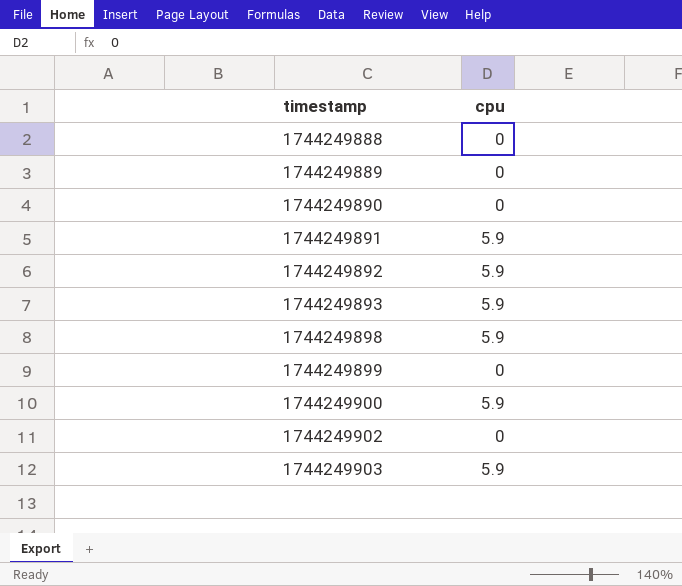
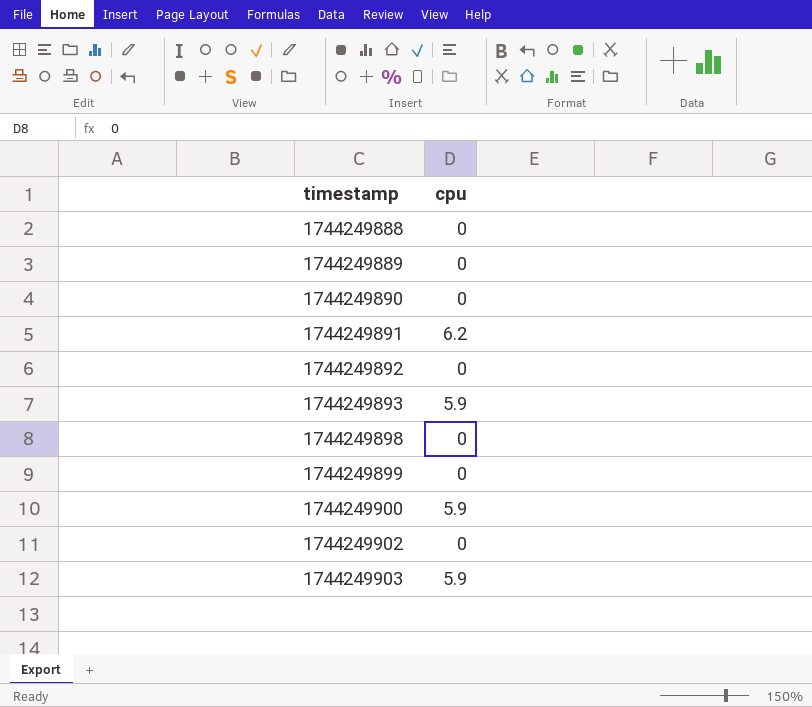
1744249891 | cpu: 5.9 -> 6.2
1744249892 | cpu: 5.9 -> 0
1744249898 | cpu: 5.9 -> 0

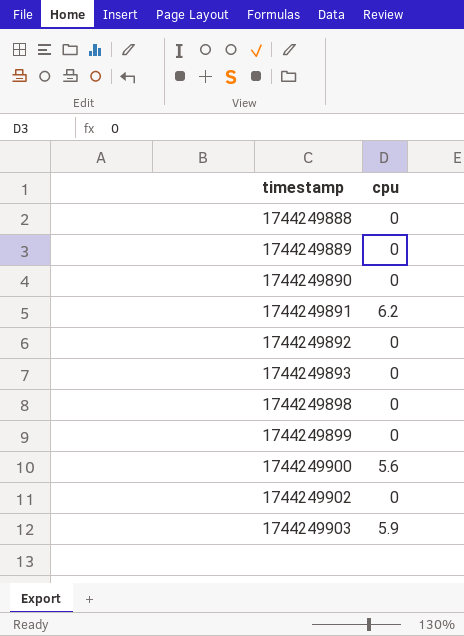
1744249893 | cpu: 5.9 -> 0
1744249900 | cpu: 5.9 -> 5.6

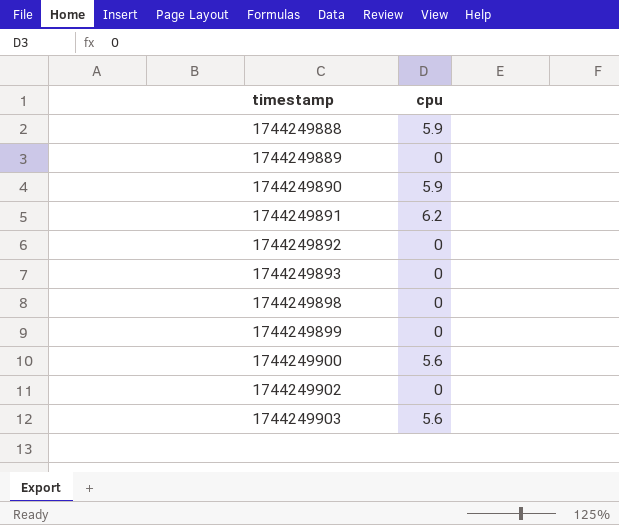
1744249888 | cpu: 0 -> 5.9
1744249890 | cpu: 0 -> 5.9
1744249903 | cpu: 5.9 -> 5.6

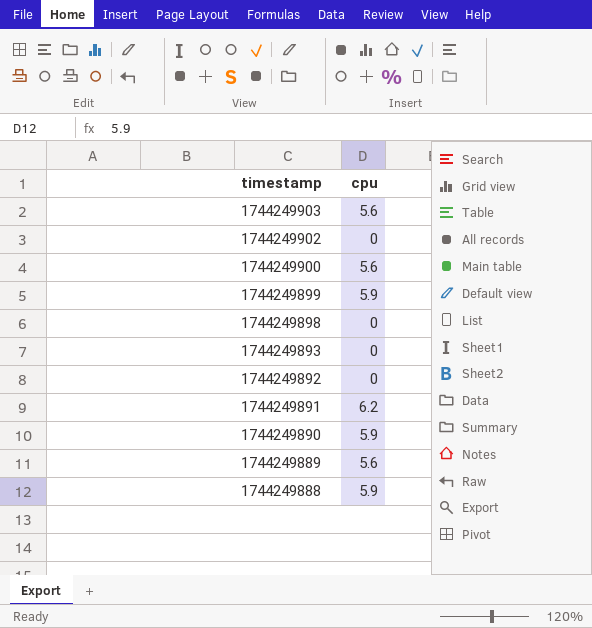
row order: timestamp ascending -> timestamp descending
1744249899 | cpu: 0 -> 5.9
1744249889 | cpu: 0 -> 5.6

